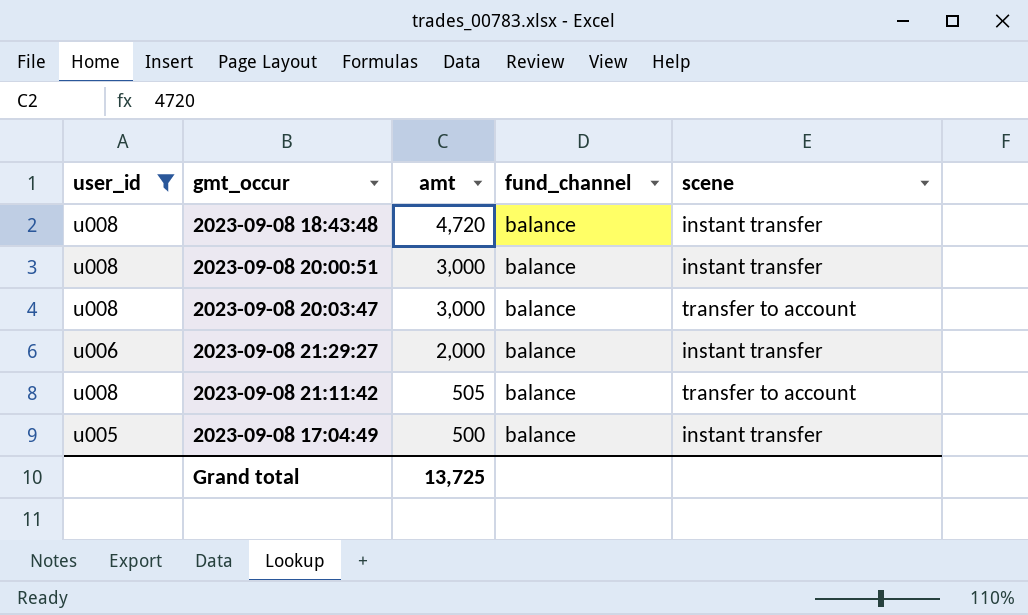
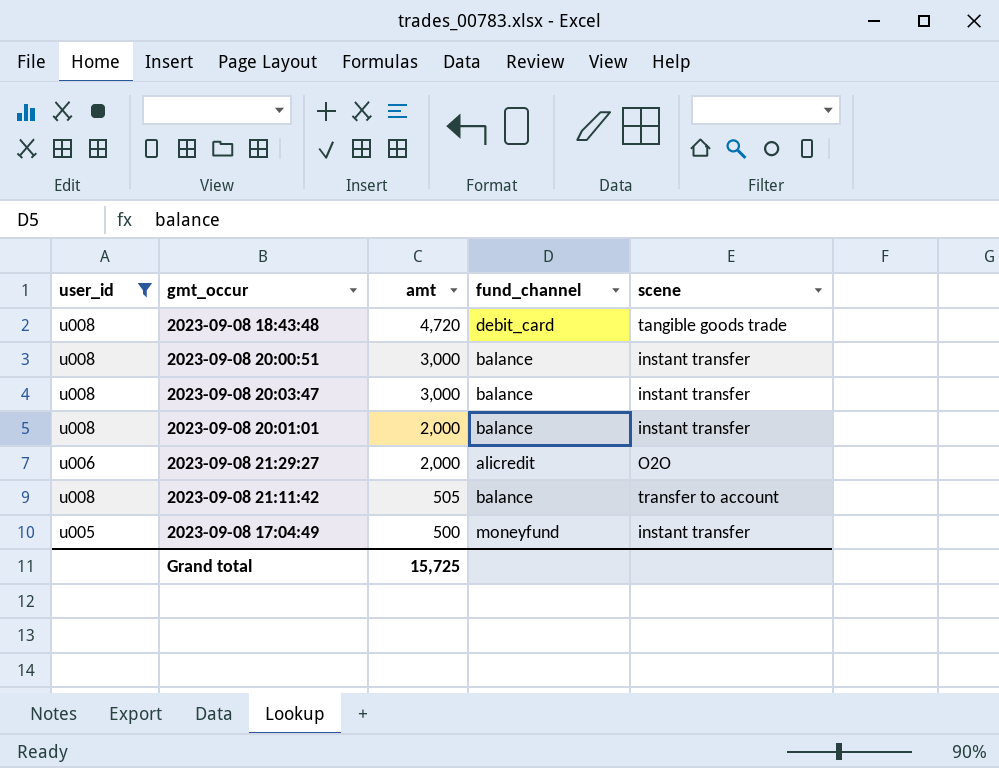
2023-09-08 18:43:48 | fund_channel: balance -> debit_card
2023-09-08 18:43:48 | scene: instant transfer -> tangible goods trade
2023-09-08 20:03:47 | scene: transfer to account -> instant transfer
row 2023-09-08 20:01:01: none -> u008 | 2,000 | balance | instant transfer
2023-09-08 21:29:27 | fund_channel: balance -> alicredit
2023-09-08 21:29:27 | scene: instant transfer -> O2O
2023-09-08 17:04:49 | fund_channel: balance -> moneyfund
Grand total | amt: 13,725 -> 15,725

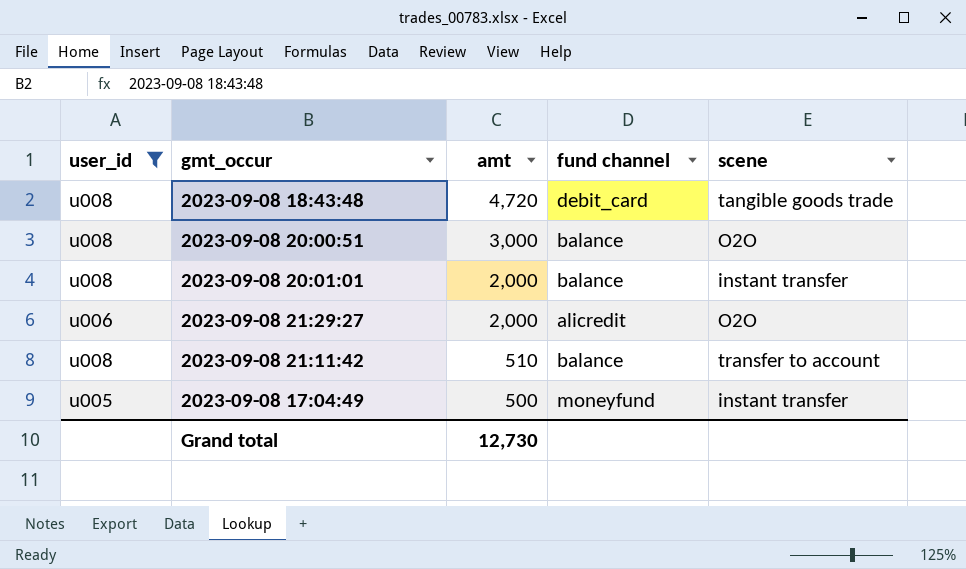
column name: fund_channel -> fund channel
row 2023-09-08 20:03:47: u008 | 3,000 | balance | instant transfer -> none
2023-09-08 20:00:51 | scene: instant transfer -> O2O
2023-09-08 21:11:42 | amt: 505 -> 510
Grand total | amt: 15,725 -> 12,730

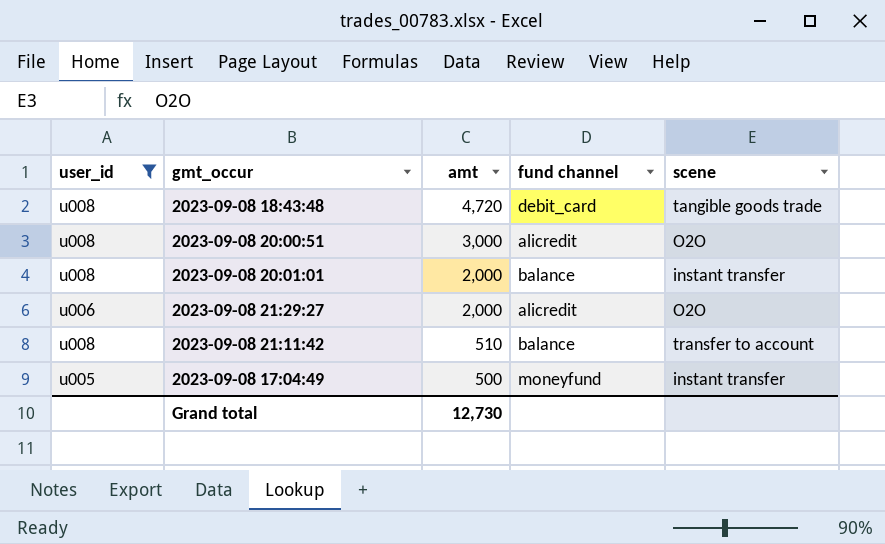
2023-09-08 20:00:51 | fund channel: balance -> alicredit

